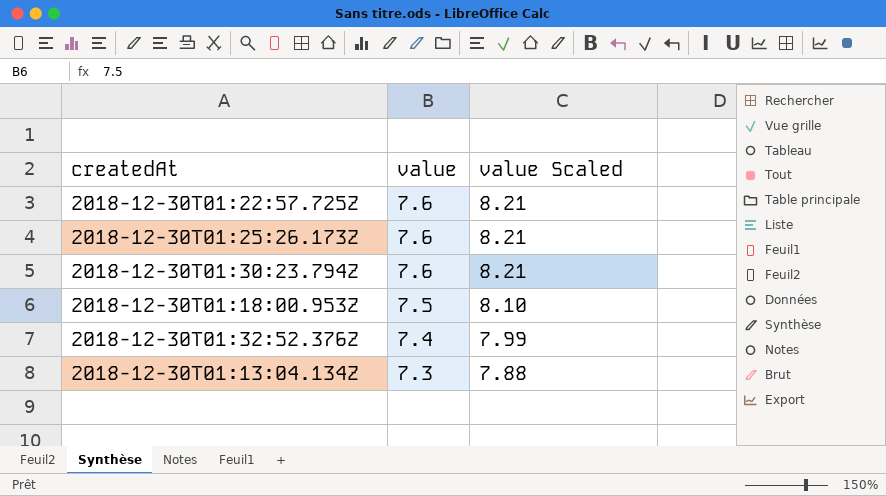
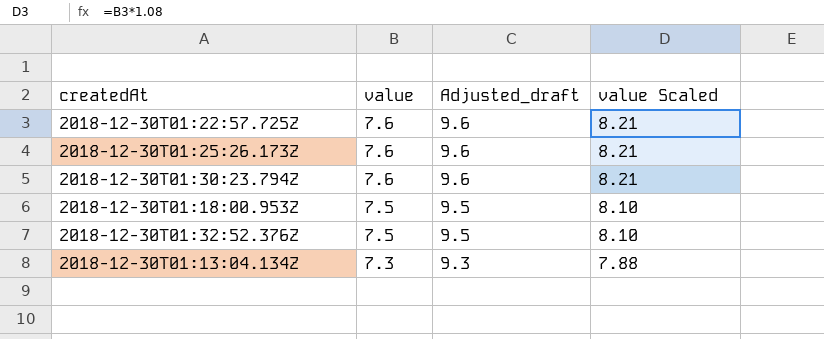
column Adjusted_draft | formula: none -> [value] + 2
2018-12-30T01:32:52.376Z | value: 7.4 -> 7.5
2018-12-30T01:32:52.376Z | value Scaled: 7.99 -> 8.10

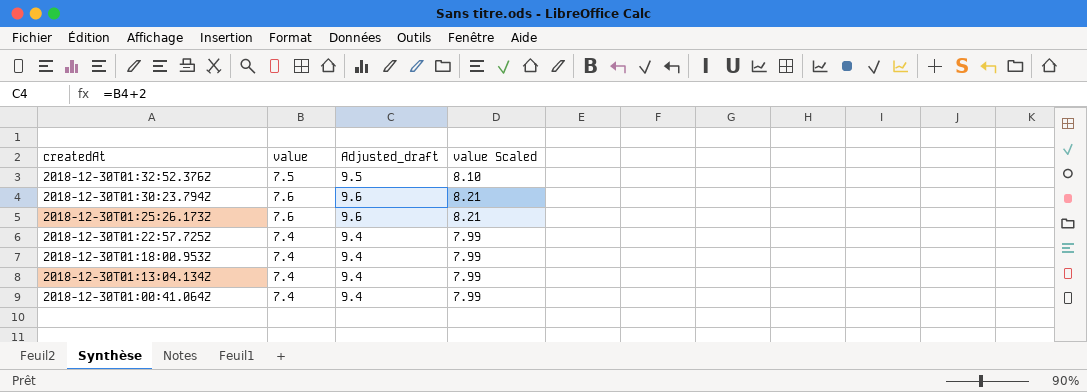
row order: value descending -> createdAt descending
2018-12-30T01:22:57.725Z | value: 7.6 -> 7.4
2018-12-30T01:22:57.725Z | Adjusted_draft: 9.6 -> 9.4
2018-12-30T01:22:57.725Z | value Scaled: 8.21 -> 7.99
2018-12-30T01:18:00.953Z | value: 7.5 -> 7.4
2018-12-30T01:18:00.953Z | Adjusted_draft: 9.5 -> 9.4
2018-12-30T01:18:00.953Z | value Scaled: 8.10 -> 7.99
2018-12-30T01:13:04.134Z | value: 7.3 -> 7.4
2018-12-30T01:13:04.134Z | Adjusted_draft: 9.3 -> 9.4
2018-12-30T01:13:04.134Z | value Scaled: 7.88 -> 7.99
row 2018-12-30T01:00:41.064Z: none -> 7.4 | 9.4 | 7.99

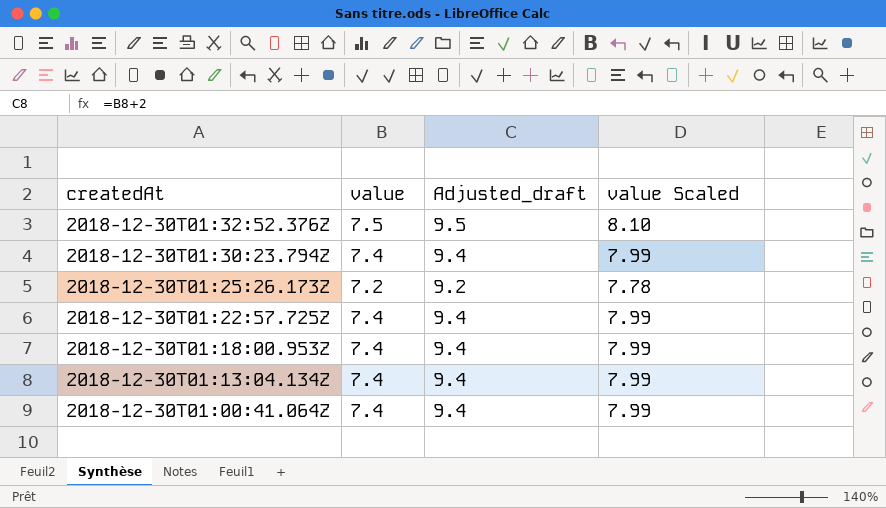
2018-12-30T01:30:23.794Z | value: 7.6 -> 7.4
2018-12-30T01:30:23.794Z | Adjusted_draft: 9.6 -> 9.4
2018-12-30T01:30:23.794Z | value Scaled: 8.21 -> 7.99
2018-12-30T01:25:26.173Z | value: 7.6 -> 7.2
2018-12-30T01:25:26.173Z | Adjusted_draft: 9.6 -> 9.2
2018-12-30T01:25:26.173Z | value Scaled: 8.21 -> 7.78

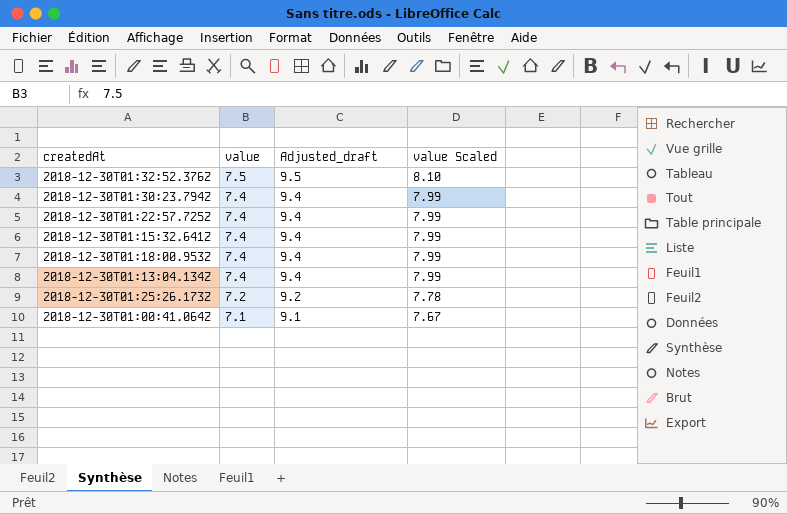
row order: createdAt descending -> value descending
row 2018-12-30T01:15:32.641Z: none -> 7.4 | 9.4 | 7.99
2018-12-30T01:00:41.064Z | value: 7.4 -> 7.1
2018-12-30T01:00:41.064Z | Adjusted_draft: 9.4 -> 9.1
2018-12-30T01:00:41.064Z | value Scaled: 7.99 -> 7.67

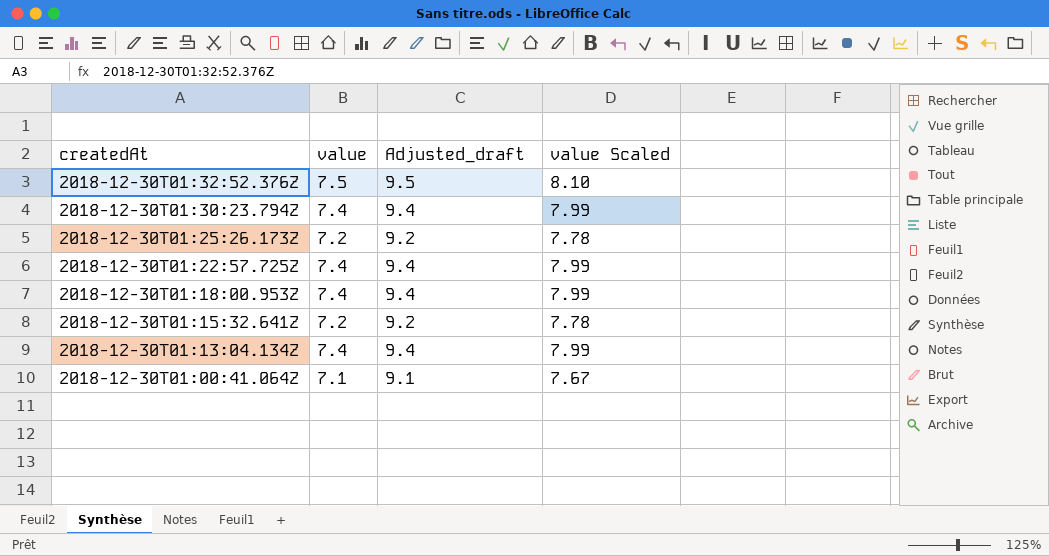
row order: value descending -> createdAt descending
2018-12-30T01:15:32.641Z | value: 7.4 -> 7.2
2018-12-30T01:15:32.641Z | Adjusted_draft: 9.4 -> 9.2
2018-12-30T01:15:32.641Z | value Scaled: 7.99 -> 7.78

